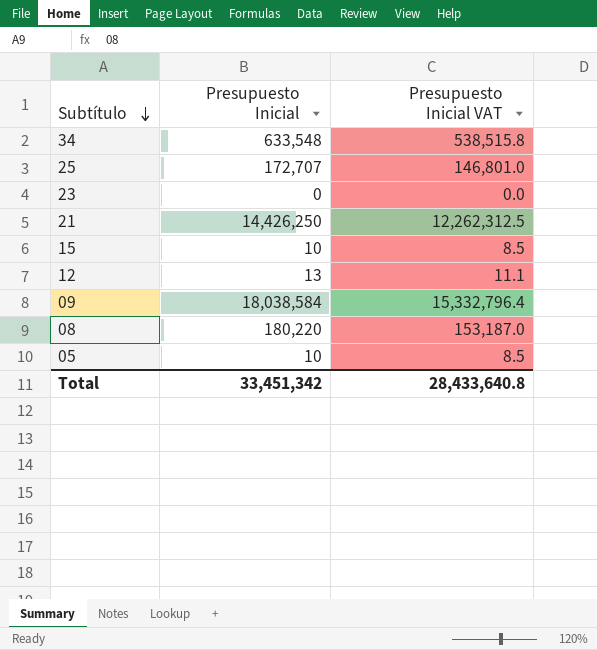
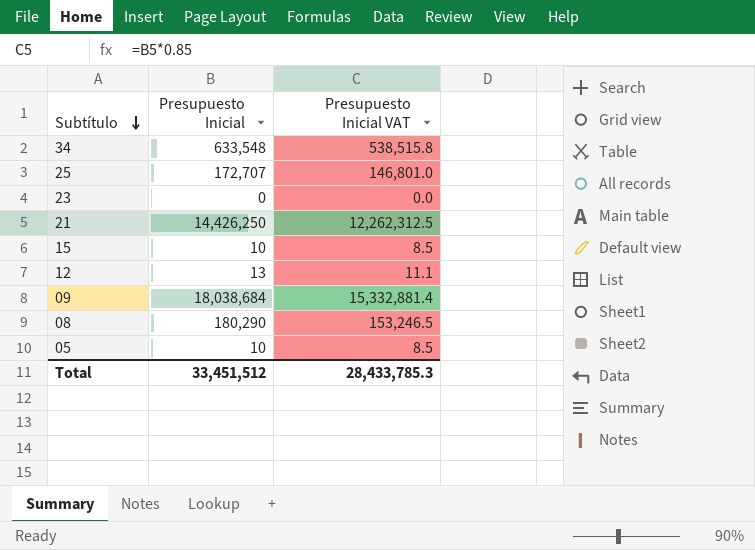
09 | Presupuesto Inicial: 18,038,584 -> 18,038,684
09 | Presupuesto Inicial VAT: 15,332,796.4 -> 15,332,881.4
08 | Presupuesto Inicial: 180,220 -> 180,290
08 | Presupuesto Inicial VAT: 153,187.0 -> 153,246.5
Total | Presupuesto Inicial: 33,451,342 -> 33,451,512
Total | Presupuesto Inicial VAT: 28,433,640.8 -> 28,433,785.3

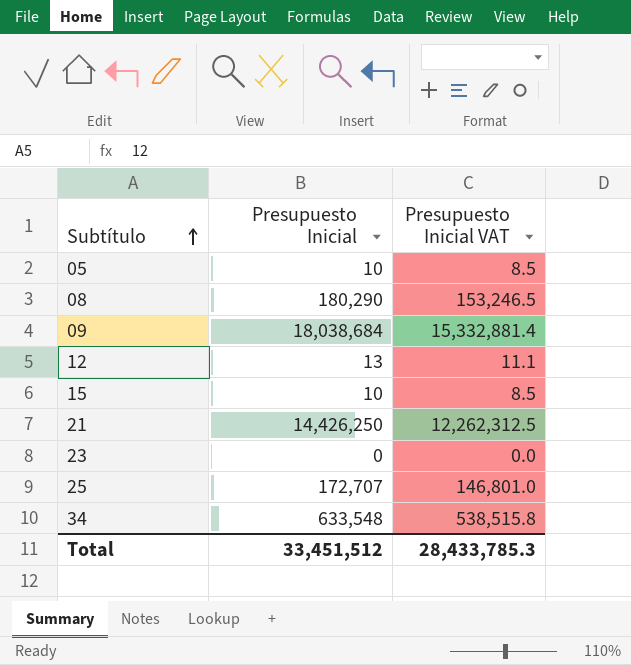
row order: Subtítulo descending -> Subtítulo ascending

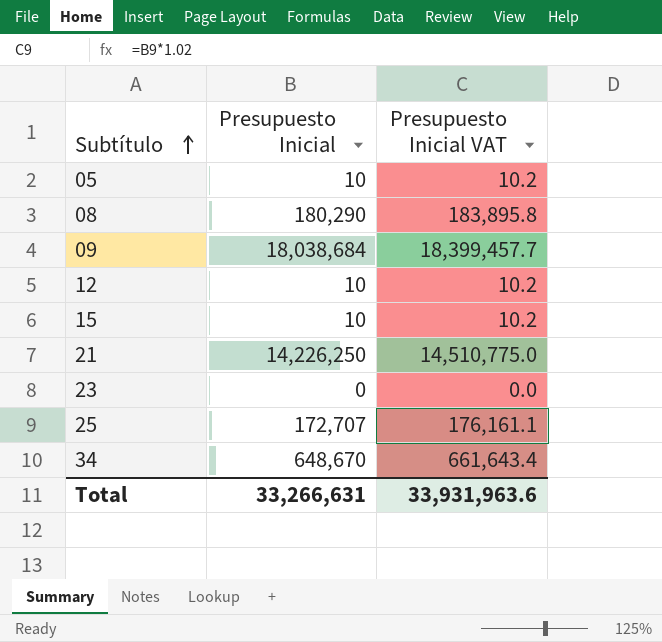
column Presupuesto Inicial VAT | formula: [Presupuesto Inicial] * 0.85 -> [Presupuesto Inicial] * 1.02
12 | Presupuesto Inicial: 13 -> 10
21 | Presupuesto Inicial: 14,426,250 -> 14,226,250
34 | Presupuesto Inicial: 633,548 -> 648,670
Total | Presupuesto Inicial: 33,451,512 -> 33,266,631
Total | Presupuesto Inicial VAT: 28,433,785.3 -> 33,931,963.6

